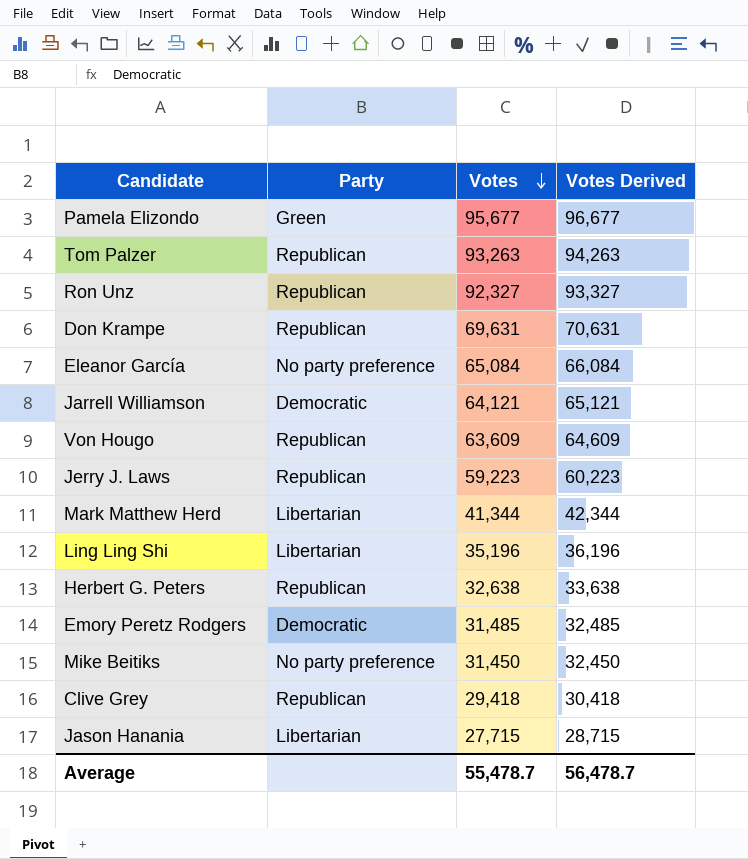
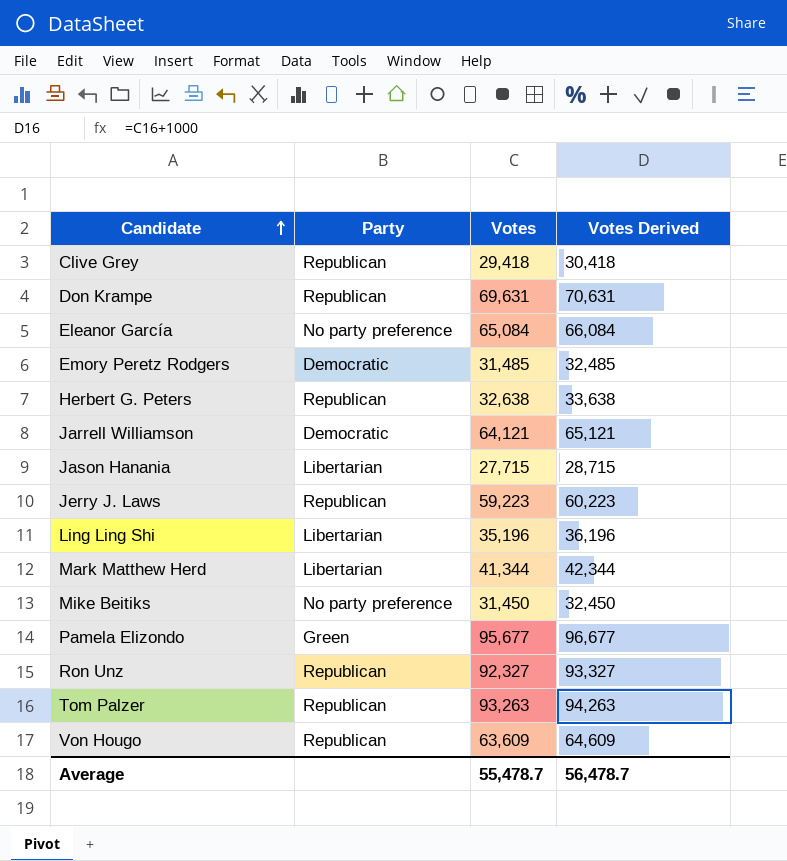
row order: Votes descending -> Candidate ascending

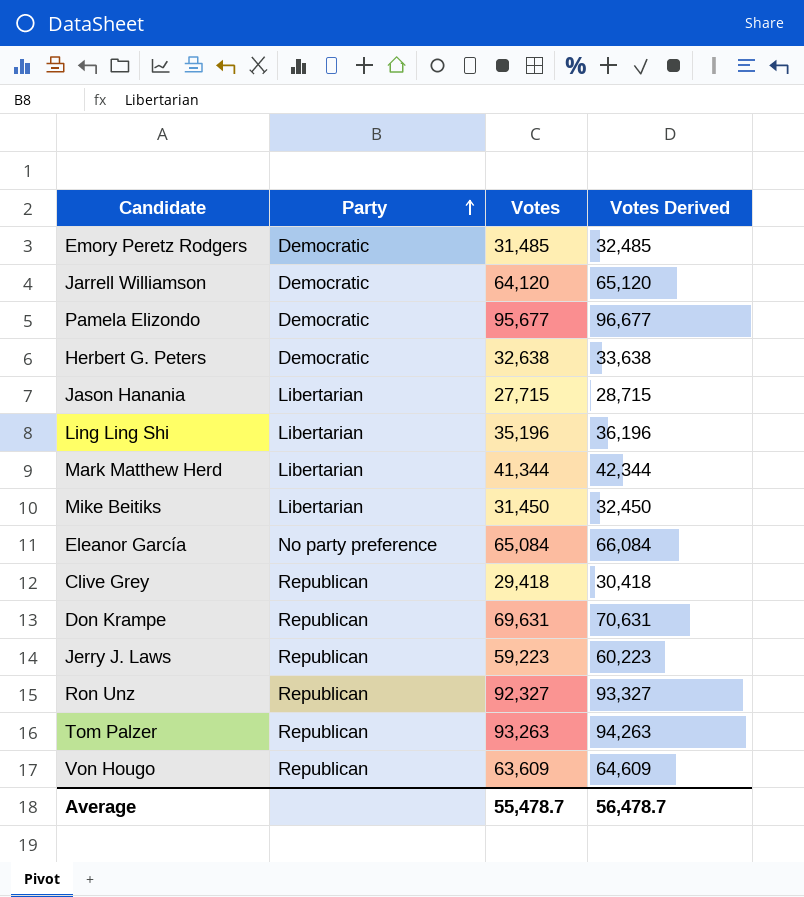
row order: Candidate ascending -> Party ascending
Jarrell Williamson | Votes: 64,121 -> 64,120
Jarrell Williamson | Votes Derived: 65,121 -> 65,120
Pamela Elizondo | Party: Green -> Democratic
Herbert G. Peters | Party: Republican -> Democratic
Mike Beitiks | Party: No party preference -> Libertarian

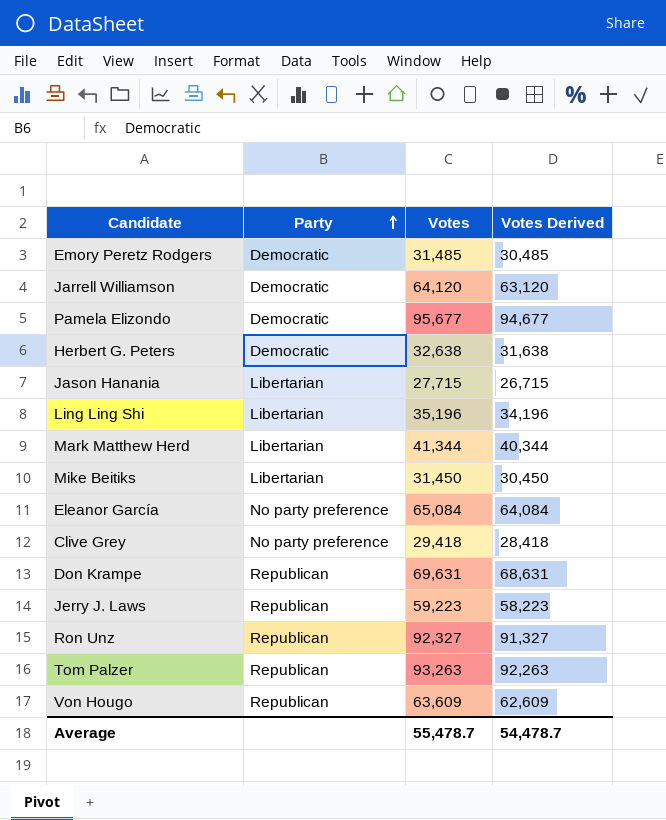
column Votes Derived | formula: [Votes] + 1000 -> [Votes] - 1000
Clive Grey | Party: Republican -> No party preference
Average | Votes Derived: 56,478.7 -> 54,478.7

